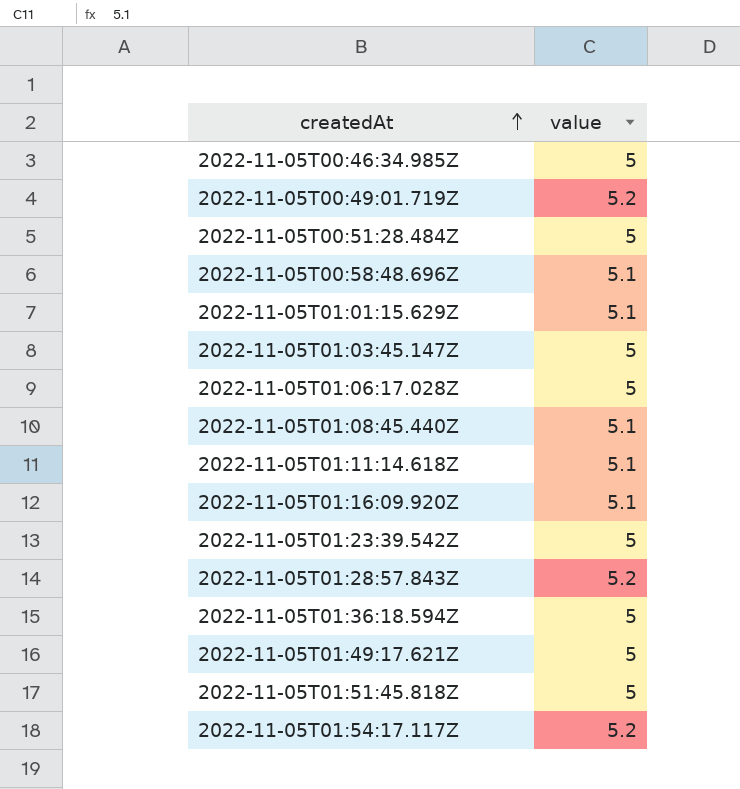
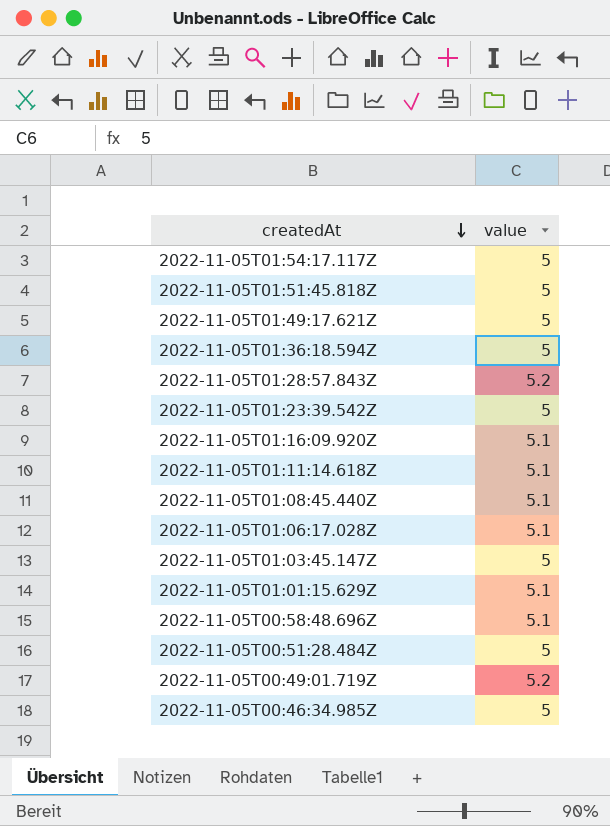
row order: createdAt ascending -> createdAt descending
2022-11-05T01:54:17.117Z | value: 5.2 -> 5
2022-11-05T01:06:17.028Z | value: 5 -> 5.1

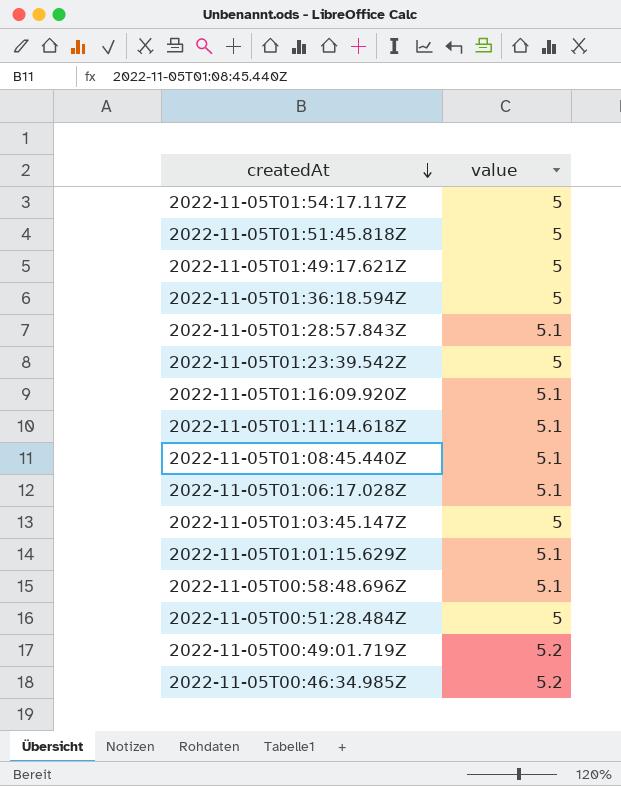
2022-11-05T01:28:57.843Z | value: 5.2 -> 5.1
2022-11-05T00:46:34.985Z | value: 5 -> 5.2

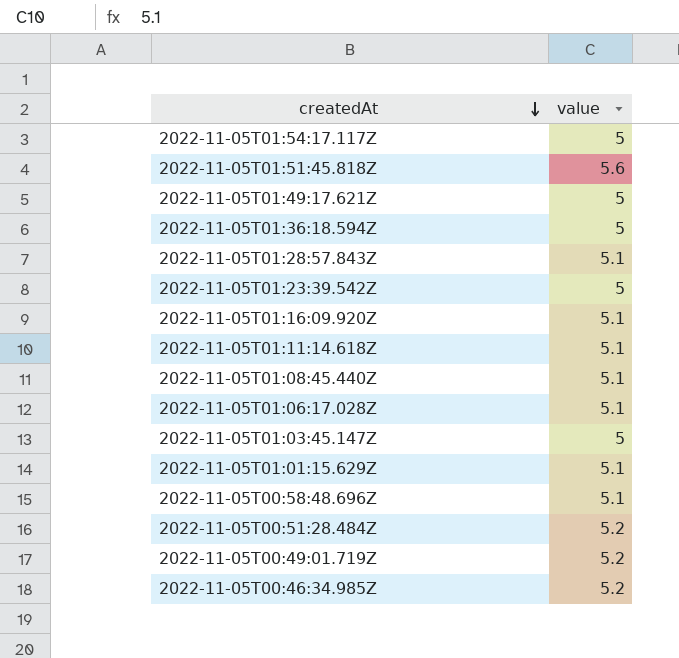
2022-11-05T01:51:45.818Z | value: 5 -> 5.6
2022-11-05T00:51:28.484Z | value: 5 -> 5.2

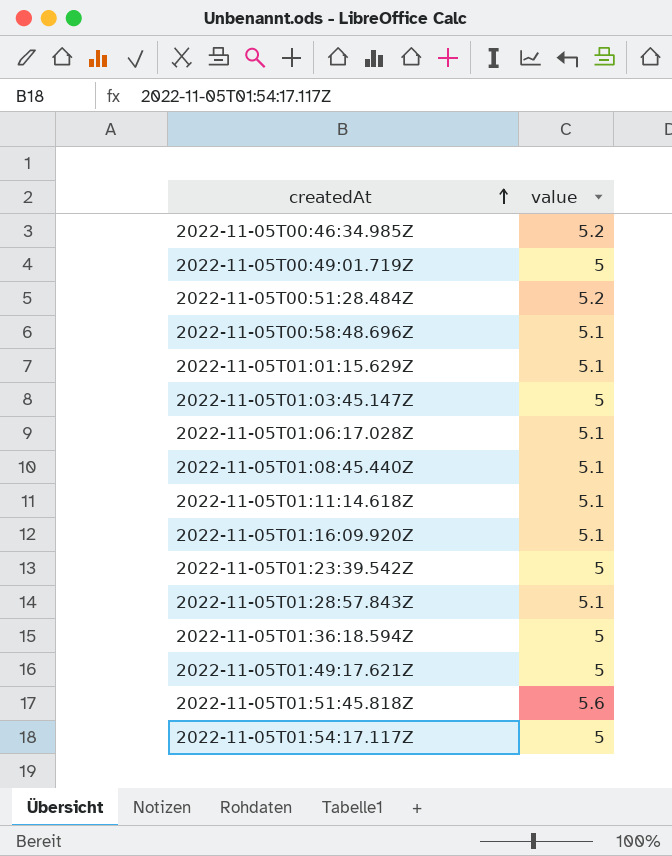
row order: createdAt descending -> createdAt ascending
2022-11-05T00:49:01.719Z | value: 5.2 -> 5

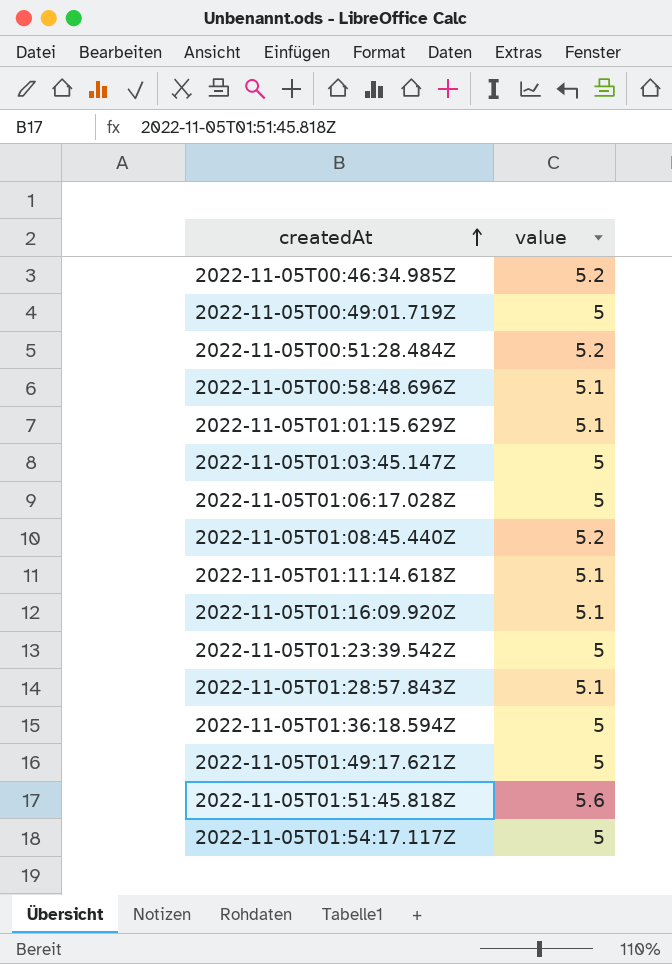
2022-11-05T01:06:17.028Z | value: 5.1 -> 5
2022-11-05T01:08:45.440Z | value: 5.1 -> 5.2

